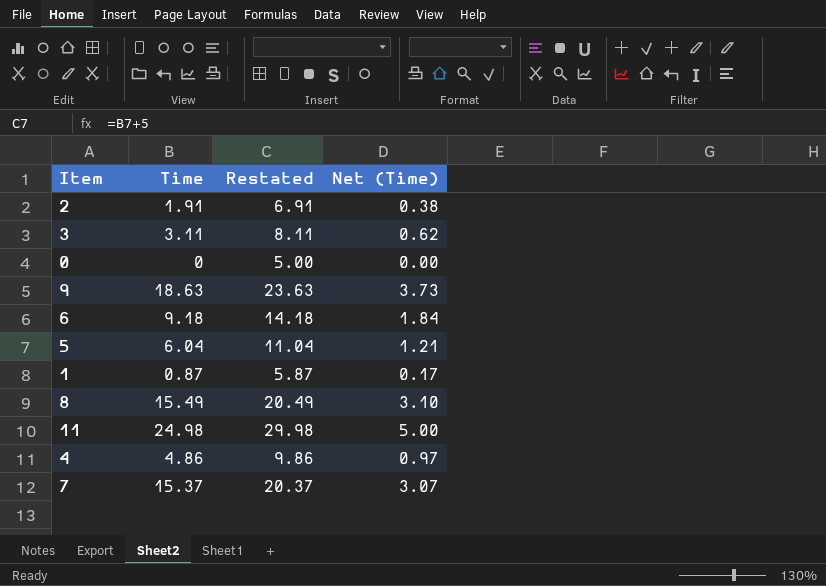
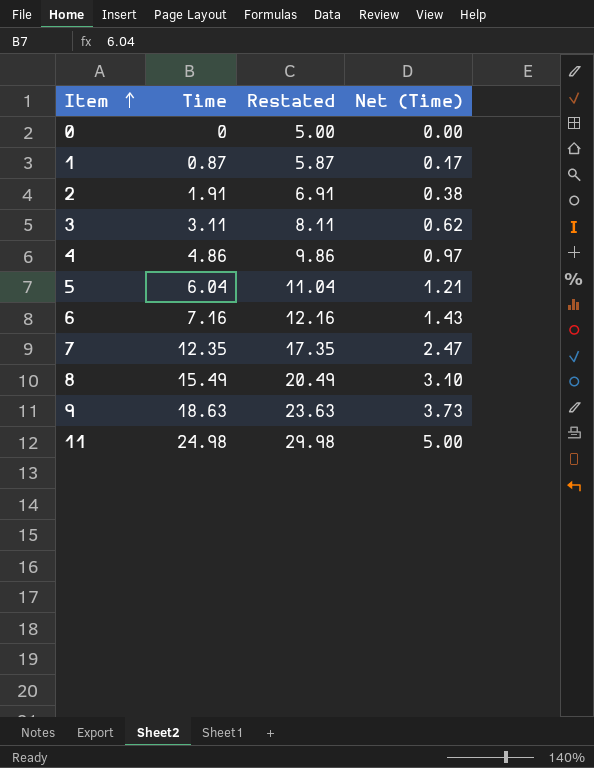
row order: none -> Item ascending
6 | Time: 9.18 -> 7.16
6 | Restated: 14.18 -> 12.16
6 | Net (Time): 1.84 -> 1.43
7 | Time: 15.37 -> 12.35
7 | Restated: 20.37 -> 17.35
7 | Net (Time): 3.07 -> 2.47

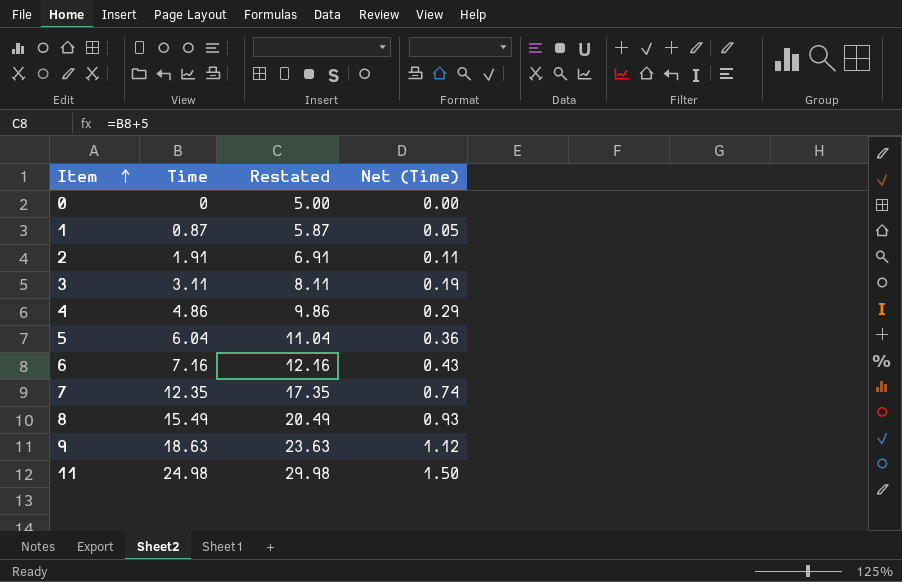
column Net (Time) | formula: [Time] * 0.2 -> [Time] * 0.06

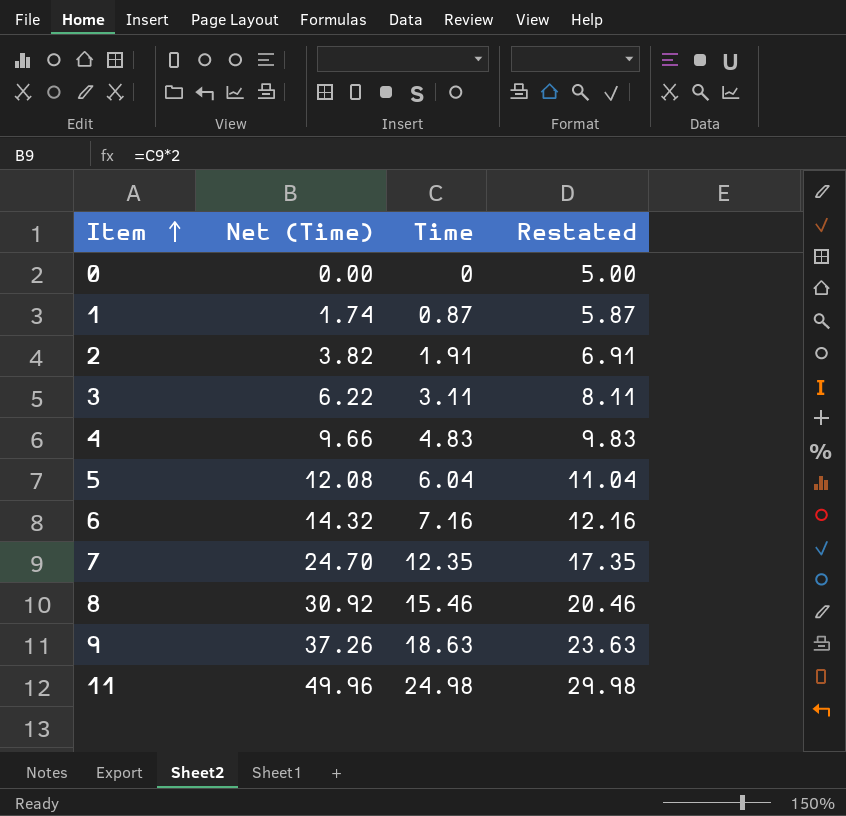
column Net (Time) | formula: [Time] * 0.06 -> [Time] * 2
column Net (Time) | position: 4 -> 2
4 | Time: 4.86 -> 4.83
4 | Restated: 9.86 -> 9.83
8 | Time: 15.49 -> 15.46
8 | Restated: 20.49 -> 20.46

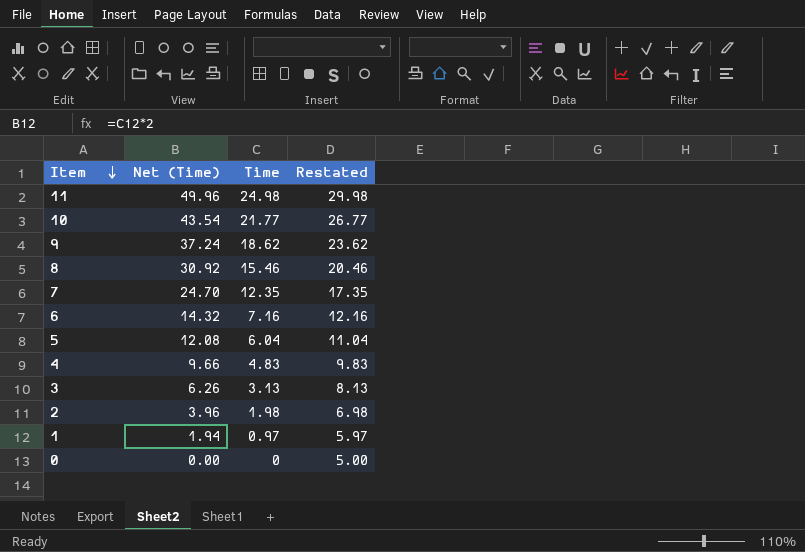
row order: Item ascending -> Item descending
row 10: none -> 43.54 | 21.77 | 26.77
9 | Net (Time): 37.26 -> 37.24
9 | Time: 18.63 -> 18.62
9 | Restated: 23.63 -> 23.62
3 | Net (Time): 6.22 -> 6.26
3 | Time: 3.11 -> 3.13
3 | Restated: 8.11 -> 8.13
2 | Net (Time): 3.82 -> 3.96
2 | Time: 1.91 -> 1.98
2 | Restated: 6.91 -> 6.98
1 | Net (Time): 1.74 -> 1.94
1 | Time: 0.87 -> 0.97
1 | Restated: 5.87 -> 5.97

